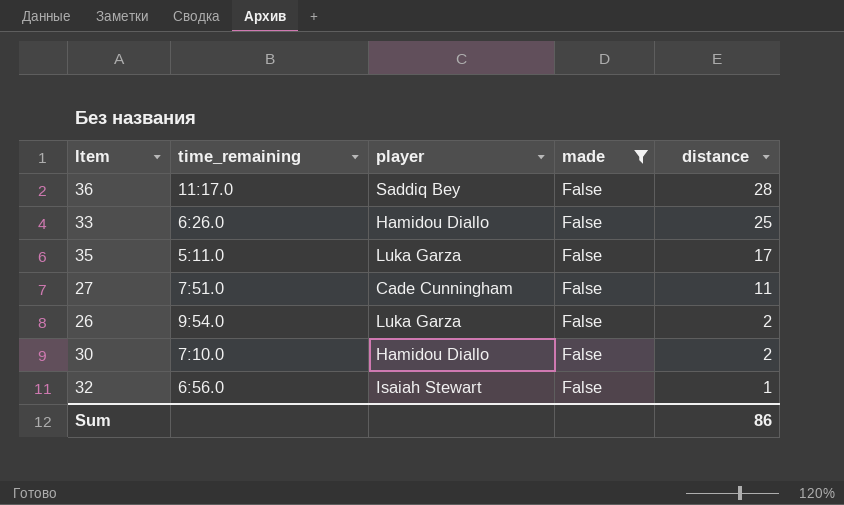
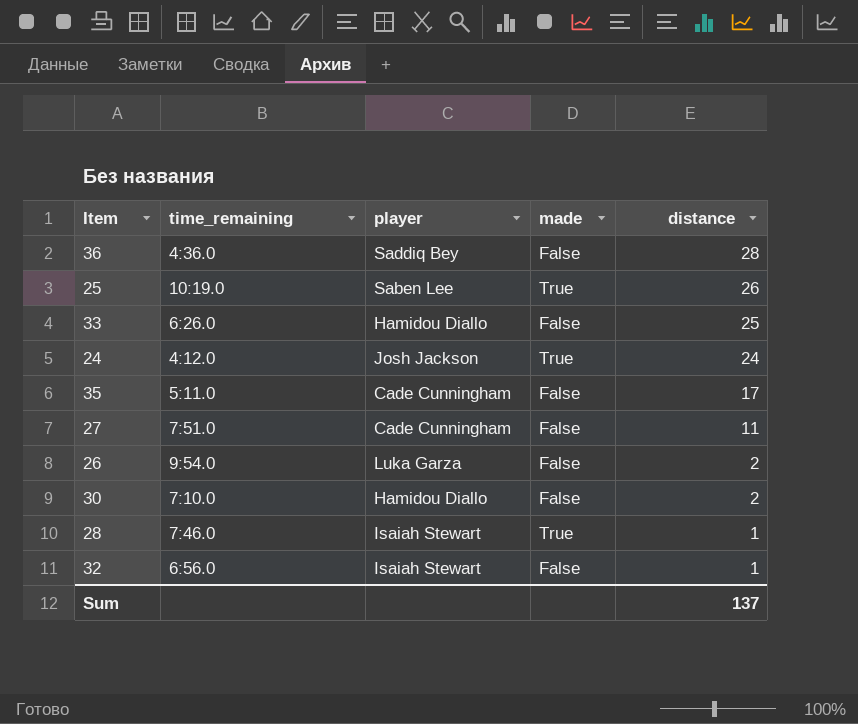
filter: made = False -> none
36 | time_remaining: 11:17.0 -> 4:36.0
35 | player: Luka Garza -> Cade Cunningham
Sum | distance: 86 -> 137

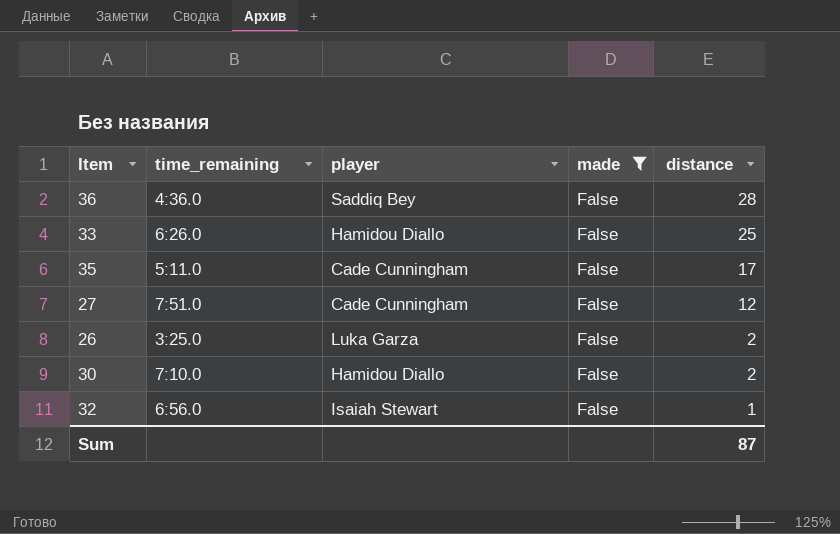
filter: none -> made = False
27 | distance: 11 -> 12
26 | time_remaining: 9:54.0 -> 3:25.0
Sum | distance: 137 -> 87

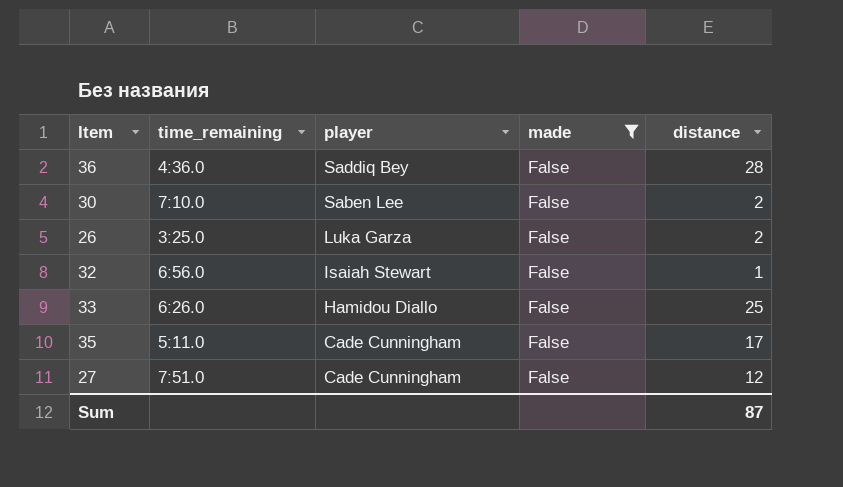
row order: distance descending -> player descending
30 | player: Hamidou Diallo -> Saben Lee

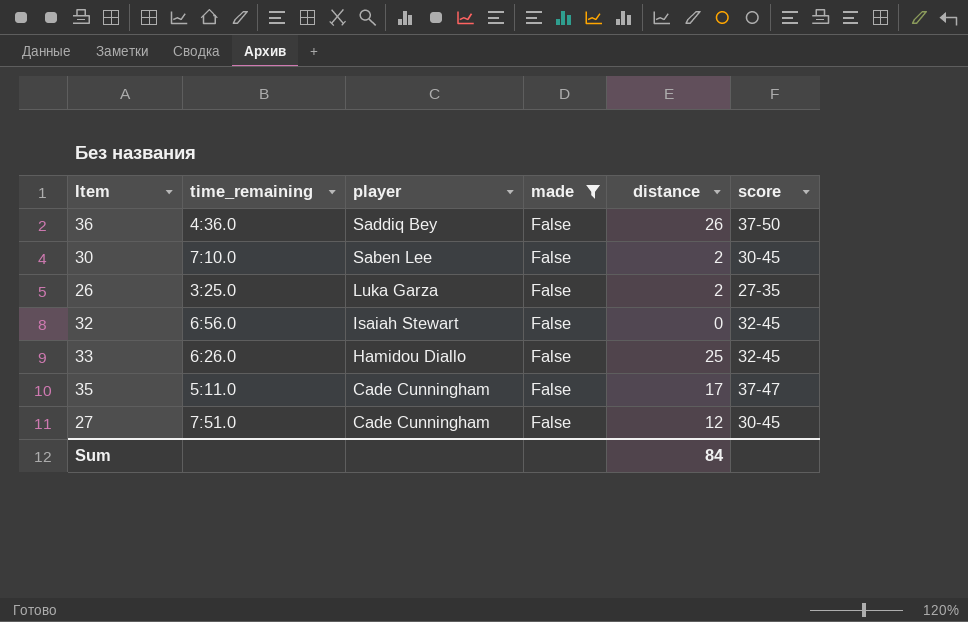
column score | position: none -> 6
36 | distance: 28 -> 26
32 | distance: 1 -> 0
Sum | distance: 87 -> 84

